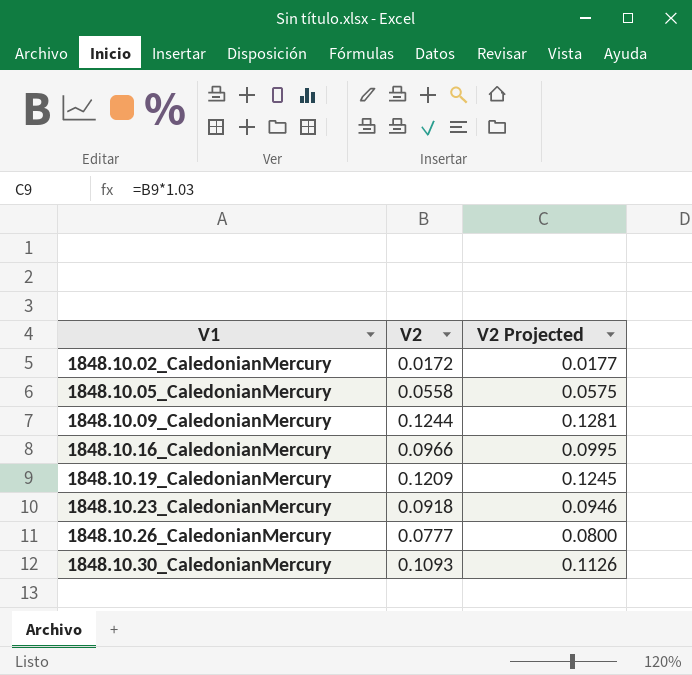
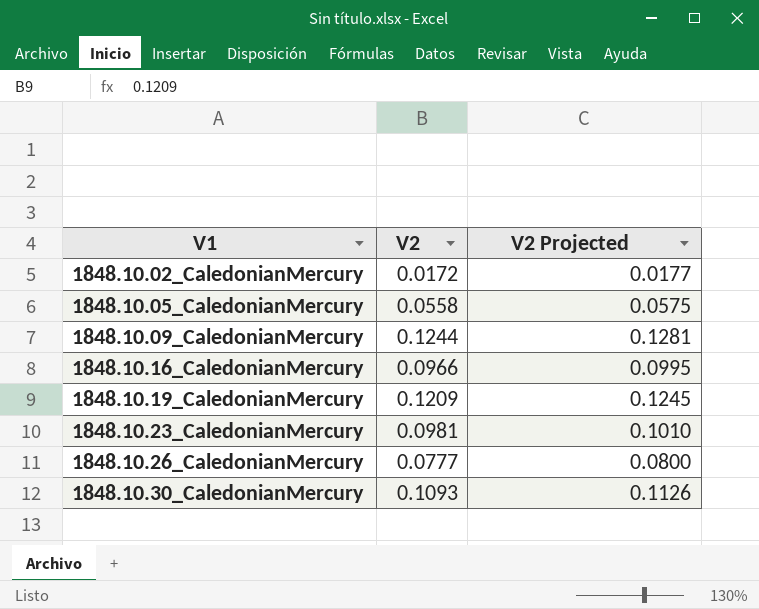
1848.10.23_CaledonianMercury | V2: 0.0918 -> 0.0981
1848.10.23_CaledonianMercury | V2 Projected: 0.0946 -> 0.1010

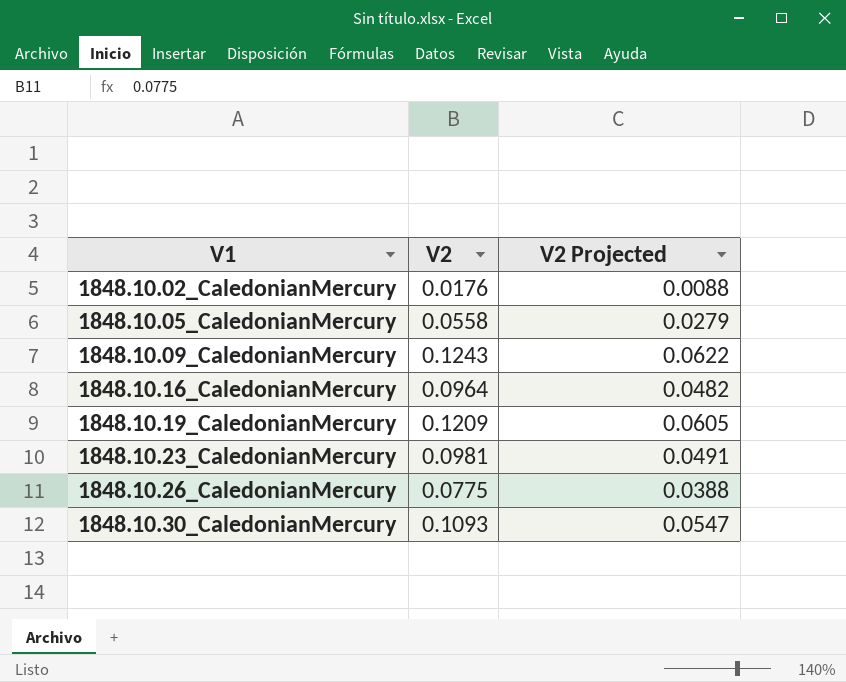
column V2 Projected | formula: [V2] * 1.03 -> [V2] * 0.5
1848.10.02_CaledonianMercury | V2: 0.0172 -> 0.0176
1848.10.09_CaledonianMercury | V2: 0.1244 -> 0.1243
1848.10.16_CaledonianMercury | V2: 0.0966 -> 0.0964
1848.10.26_CaledonianMercury | V2: 0.0777 -> 0.0775

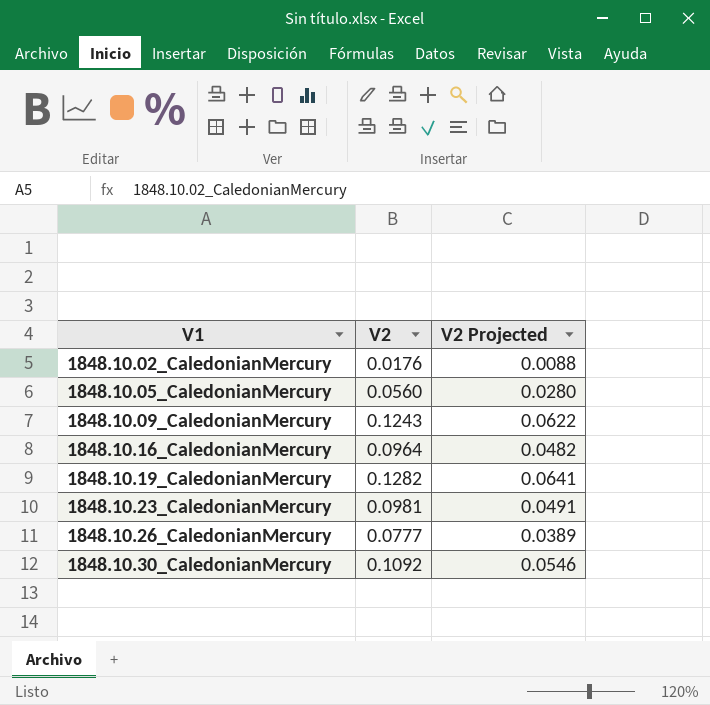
1848.10.05_CaledonianMercury | V2: 0.0558 -> 0.0560
1848.10.05_CaledonianMercury | V2 Projected: 0.0279 -> 0.0280
1848.10.19_CaledonianMercury | V2: 0.1209 -> 0.1282
1848.10.19_CaledonianMercury | V2 Projected: 0.0605 -> 0.0641
1848.10.26_CaledonianMercury | V2: 0.0775 -> 0.0777
1848.10.26_CaledonianMercury | V2 Projected: 0.0388 -> 0.0389
1848.10.30_CaledonianMercury | V2: 0.1093 -> 0.1092
1848.10.30_CaledonianMercury | V2 Projected: 0.0547 -> 0.0546

